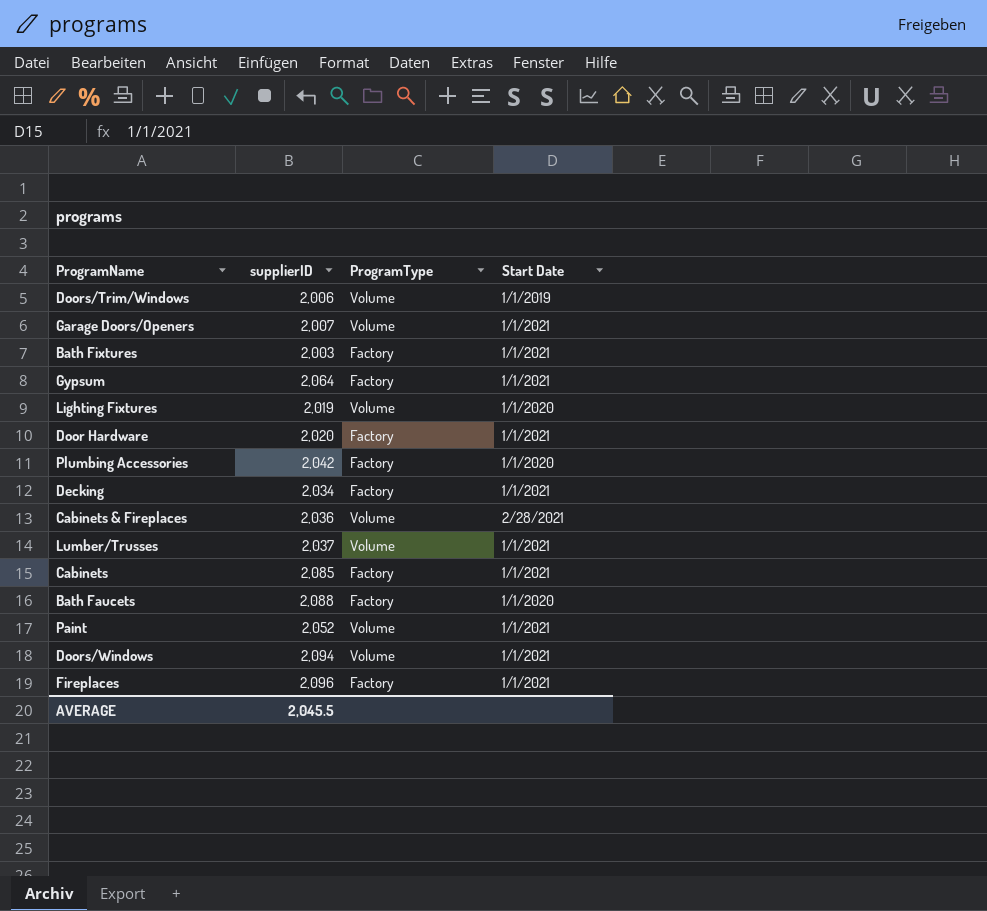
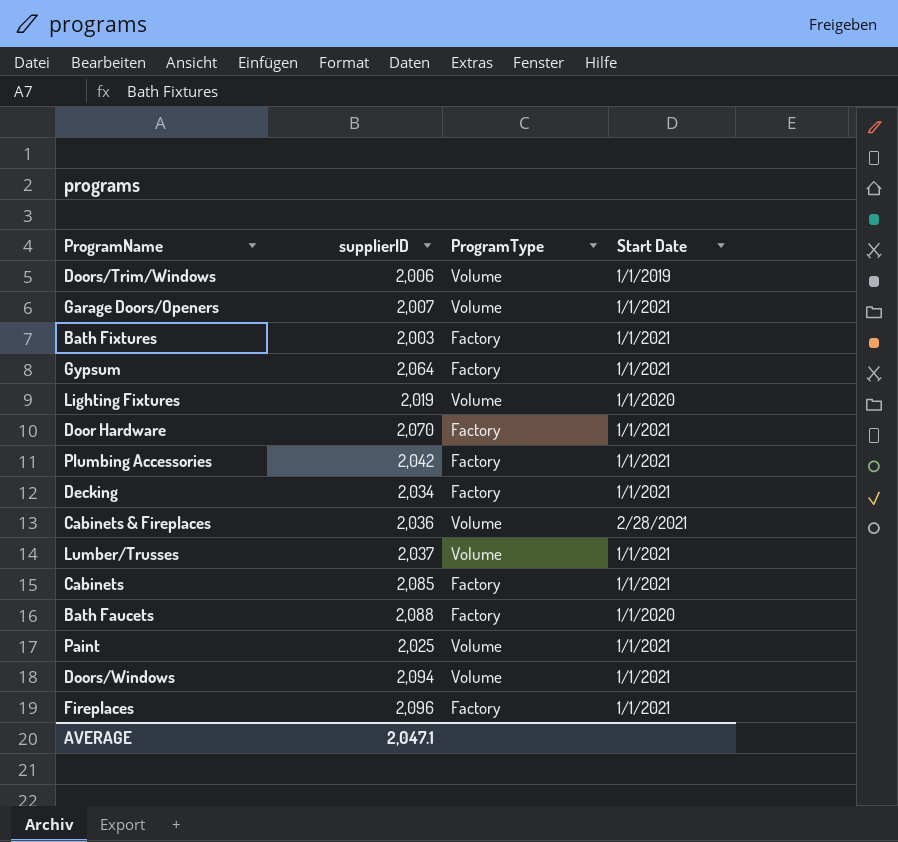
Door Hardware | supplierID: 2,020 -> 2,070
Plumbing Accessories | Start Date: 1/1/2020 -> 1/1/2021
Paint | supplierID: 2,052 -> 2,025
AVERAGE | supplierID: 2,045.5 -> 2,047.1

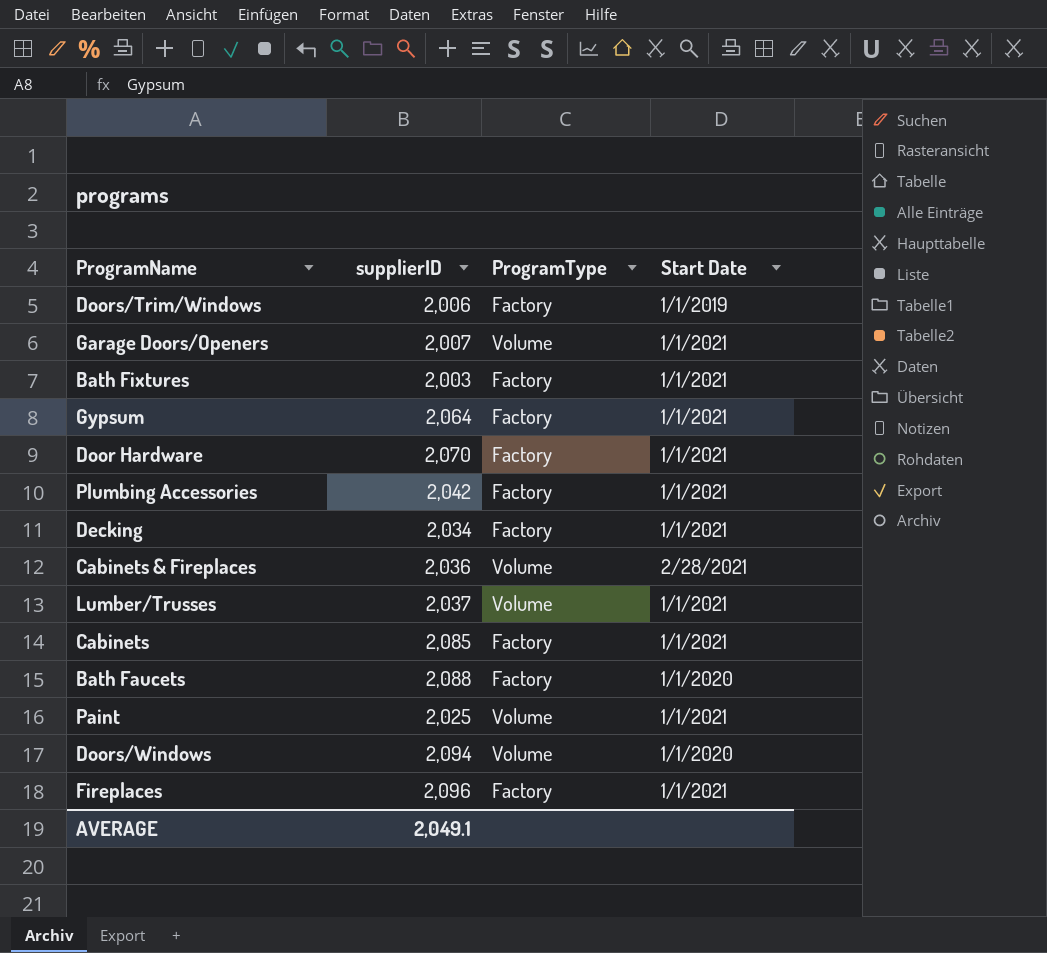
row Lighting Fixtures: 2,019 | Volume | 1/1/2020 -> none
Doors/Trim/Windows | ProgramType: Volume -> Factory
Doors/Windows | Start Date: 1/1/2021 -> 1/1/2020
AVERAGE | supplierID: 2,047.1 -> 2,049.1

